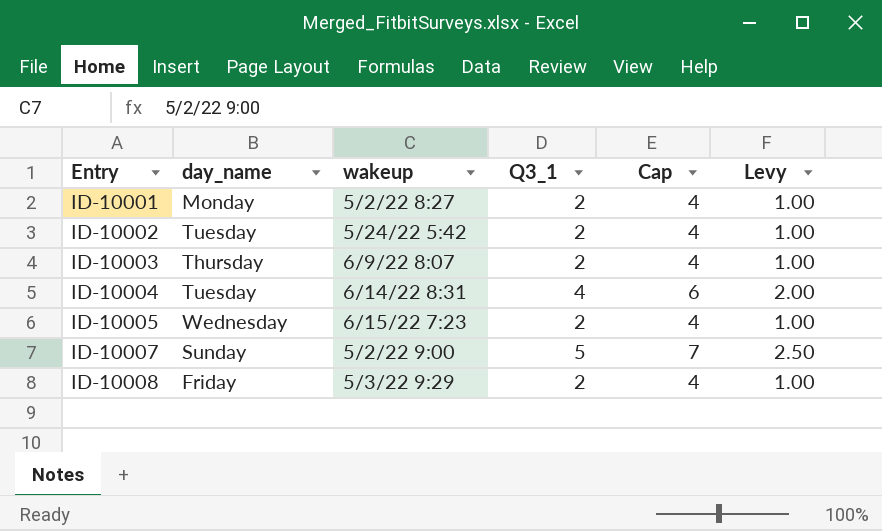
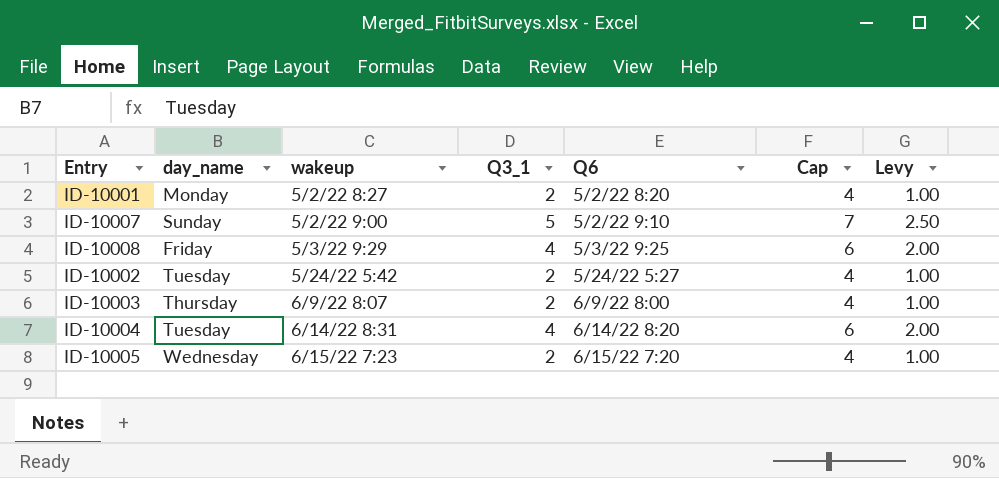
row order: Entry ascending -> wakeup ascending
column Q6 | position: none -> 5
ID-10008 | Q3_1: 2 -> 4
ID-10008 | Cap: 4 -> 6
ID-10008 | Levy: 1.00 -> 2.00

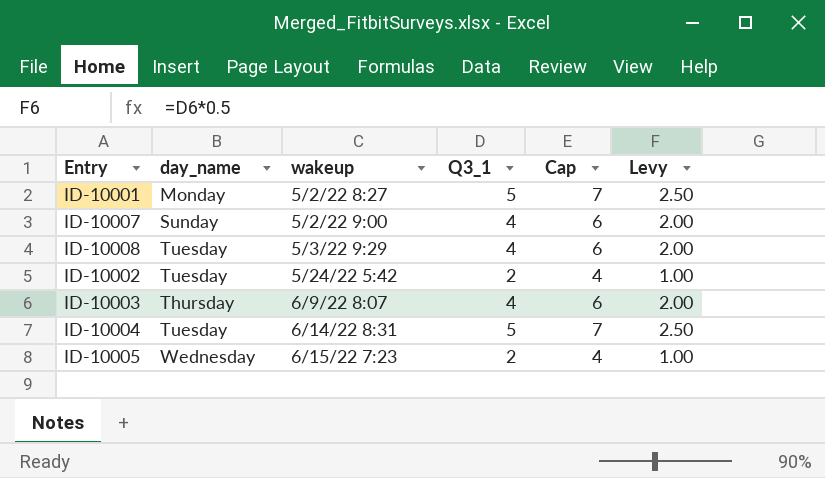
column Q6 | position: 5 -> none
ID-10001 | Q3_1: 2 -> 5
ID-10001 | Cap: 4 -> 7
ID-10001 | Levy: 1.00 -> 2.50
ID-10007 | Q3_1: 5 -> 4
ID-10007 | Cap: 7 -> 6
ID-10007 | Levy: 2.50 -> 2.00
ID-10008 | day_name: Friday -> Tuesday
ID-10003 | Q3_1: 2 -> 4
ID-10003 | Cap: 4 -> 6
ID-10003 | Levy: 1.00 -> 2.00
ID-10004 | Q3_1: 4 -> 5
ID-10004 | Cap: 6 -> 7
ID-10004 | Levy: 2.00 -> 2.50

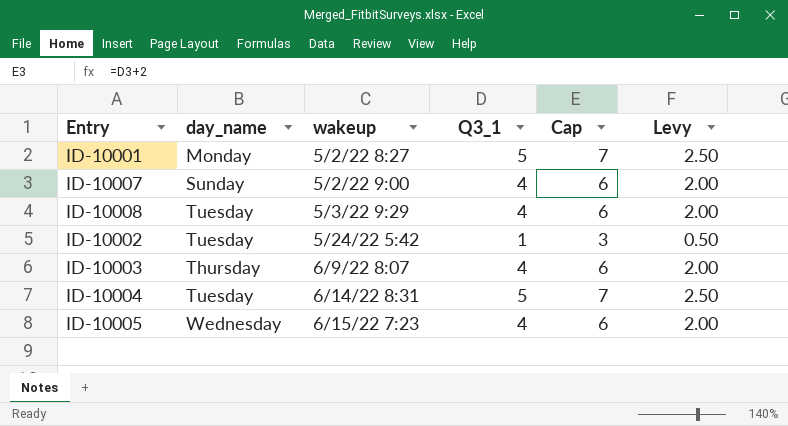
ID-10002 | Q3_1: 2 -> 1
ID-10002 | Cap: 4 -> 3
ID-10002 | Levy: 1.00 -> 0.50
ID-10005 | Q3_1: 2 -> 4
ID-10005 | Cap: 4 -> 6
ID-10005 | Levy: 1.00 -> 2.00

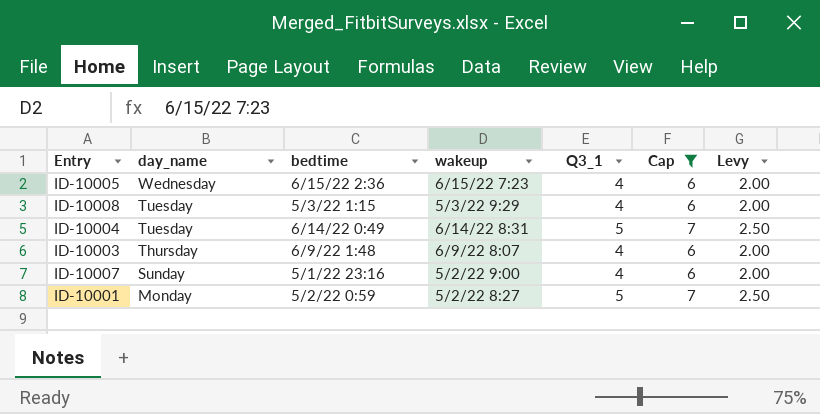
filter: none -> Cap != 3
row order: wakeup ascending -> day_name descending
column bedtime | position: none -> 3

